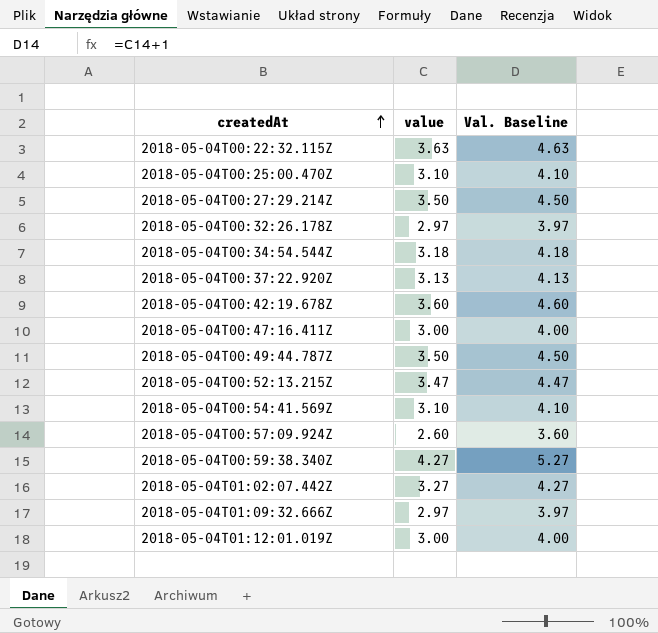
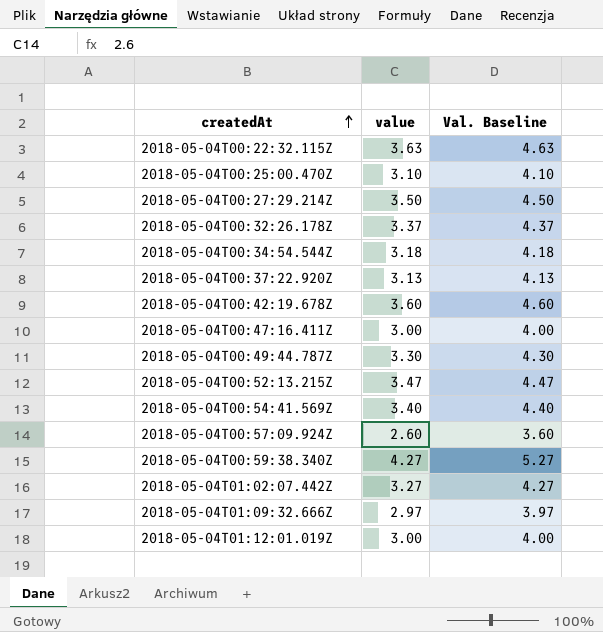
2018-05-04T00:32:26.178Z | value: 2.97 -> 3.37
2018-05-04T00:32:26.178Z | Val. Baseline: 3.97 -> 4.37
2018-05-04T00:49:44.787Z | value: 3.50 -> 3.30
2018-05-04T00:49:44.787Z | Val. Baseline: 4.50 -> 4.30
2018-05-04T00:54:41.569Z | value: 3.10 -> 3.40
2018-05-04T00:54:41.569Z | Val. Baseline: 4.10 -> 4.40

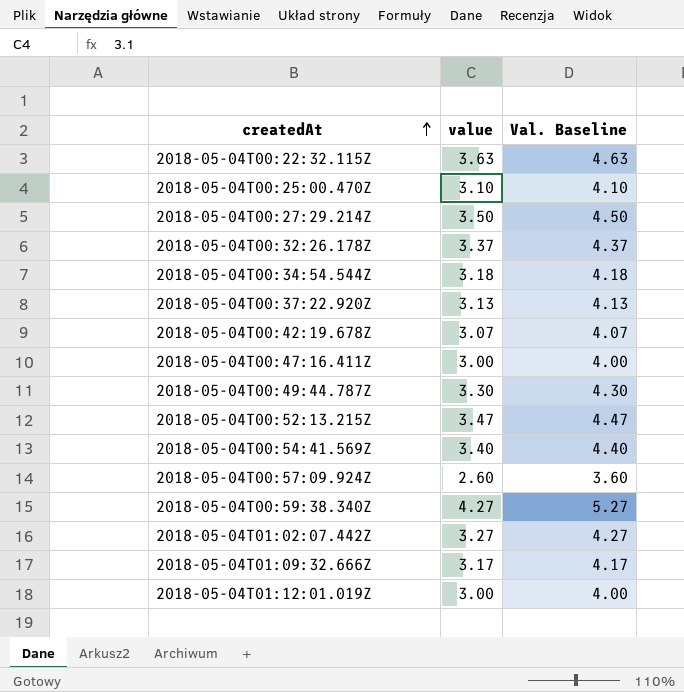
2018-05-04T00:42:19.678Z | value: 3.60 -> 3.07
2018-05-04T00:42:19.678Z | Val. Baseline: 4.60 -> 4.07
2018-05-04T01:09:32.666Z | value: 2.97 -> 3.17
2018-05-04T01:09:32.666Z | Val. Baseline: 3.97 -> 4.17

